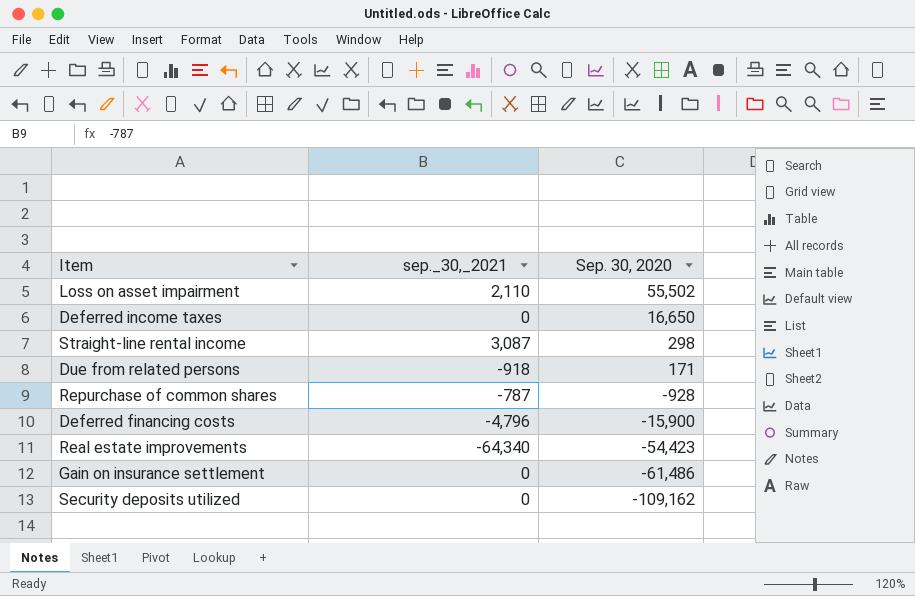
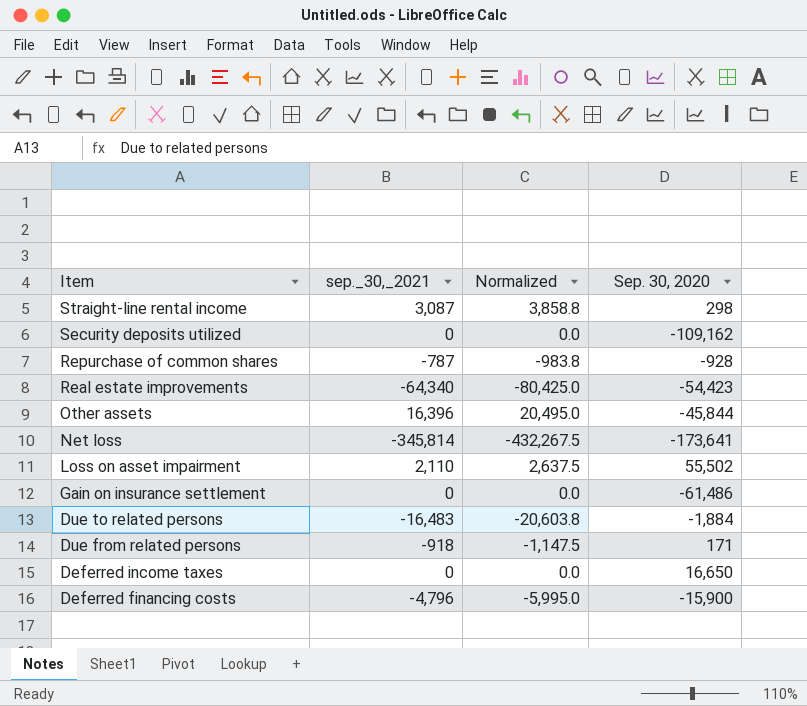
row order: Sep. 30, 2020 descending -> Item descending
column Normalized | formula: none -> [sep._30,_2021] * 1.25
row Other assets: none -> 16,396 | 20,495.0 | -45,844
row Net loss: none -> -345,814 | -432,267.5 | -173,641
row Due to related persons: none -> -16,483 | -20,603.8 | -1,884

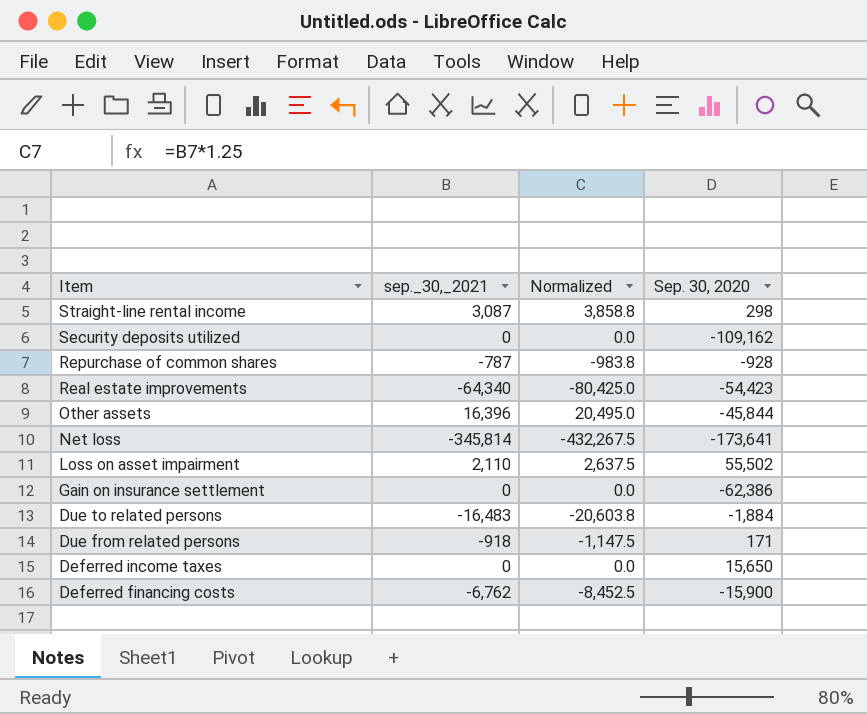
Gain on insurance settlement | Sep. 30, 2020: -61,486 -> -62,386
Deferred income taxes | Sep. 30, 2020: 16,650 -> 15,650
Deferred financing costs | sep._30,_2021: -4,796 -> -6,762
Deferred financing costs | Normalized: -5,995.0 -> -8,452.5

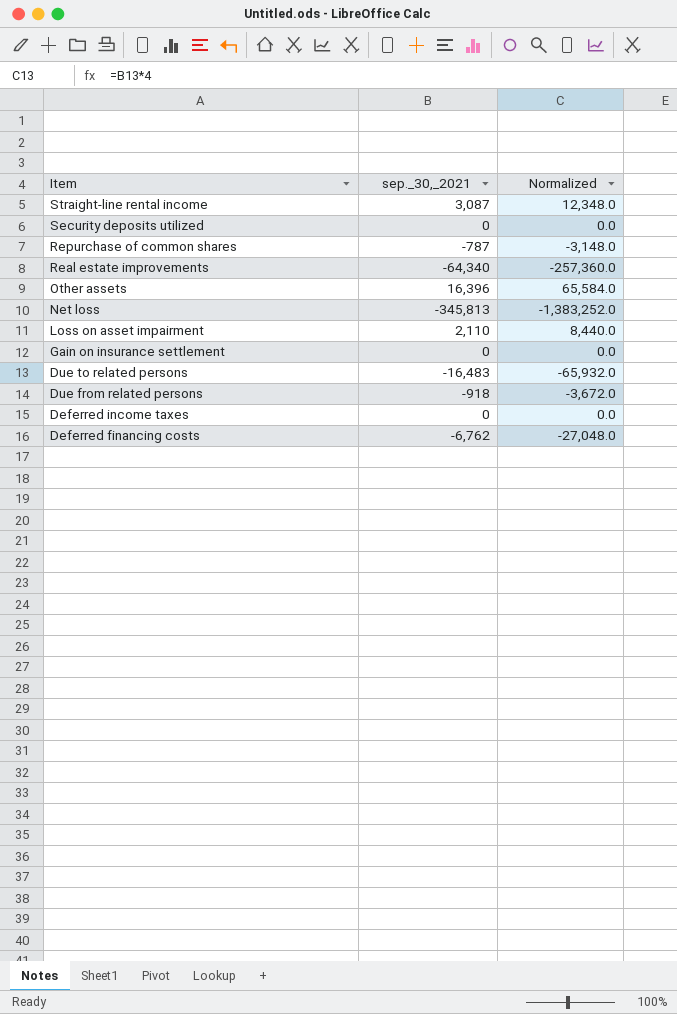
column Sep. 30, 2020 | position: 4 -> none
column Normalized | formula: [sep._30,_2021] * 1.25 -> [sep._30,_2021] * 4
Net loss | sep._30,_2021: -345,814 -> -345,813

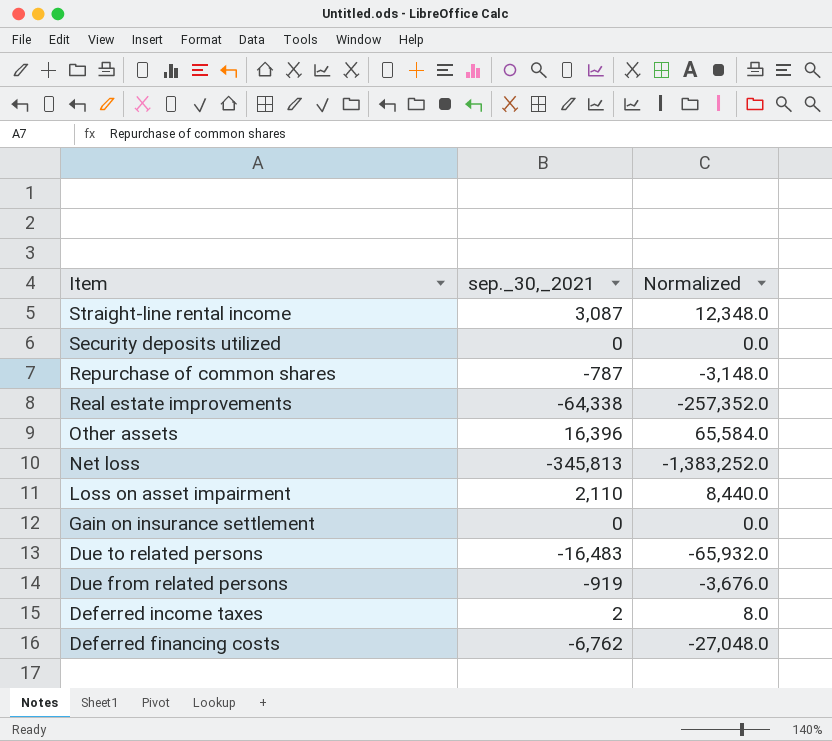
Real estate improvements | sep._30,_2021: -64,340 -> -64,338
Real estate improvements | Normalized: -257,360.0 -> -257,352.0
Due from related persons | sep._30,_2021: -918 -> -919
Due from related persons | Normalized: -3,672.0 -> -3,676.0
Deferred income taxes | sep._30,_2021: 0 -> 2
Deferred income taxes | Normalized: 0.0 -> 8.0

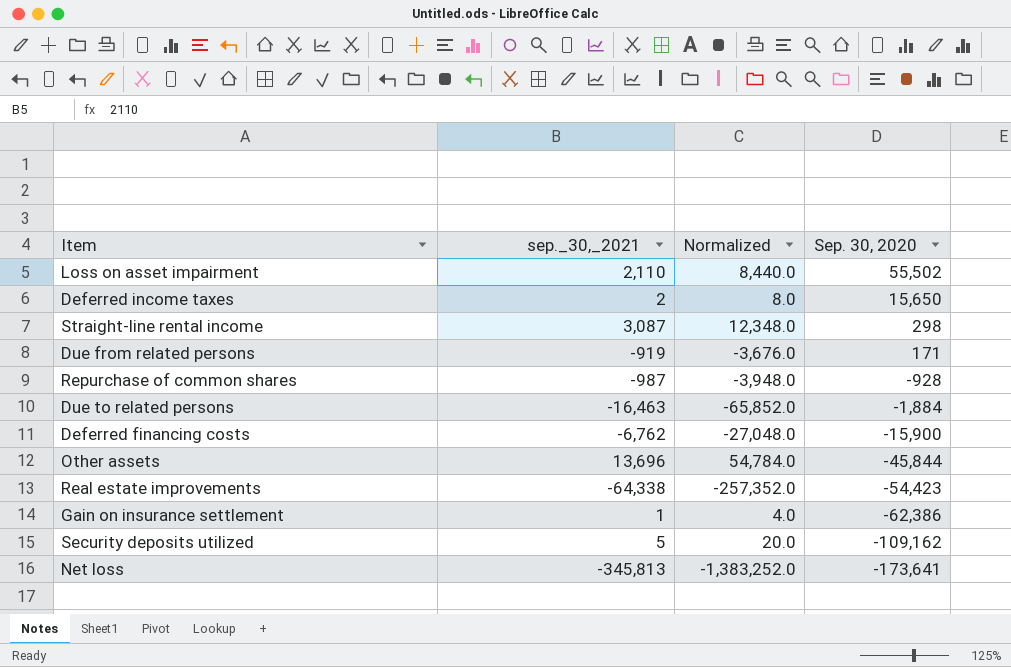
row order: Item descending -> Sep. 30, 2020 descending
column Sep. 30, 2020 | position: none -> 4
Repurchase of common shares | sep._30,_2021: -787 -> -987
Repurchase of common shares | Normalized: -3,148.0 -> -3,948.0
Due to related persons | sep._30,_2021: -16,483 -> -16,463
Due to related persons | Normalized: -65,932.0 -> -65,852.0
Other assets | sep._30,_2021: 16,396 -> 13,696
Other assets | Normalized: 65,584.0 -> 54,784.0
Gain on insurance settlement | sep._30,_2021: 0 -> 1
Gain on insurance settlement | Normalized: 0.0 -> 4.0
Security deposits utilized | sep._30,_2021: 0 -> 5
Security deposits utilized | Normalized: 0.0 -> 20.0

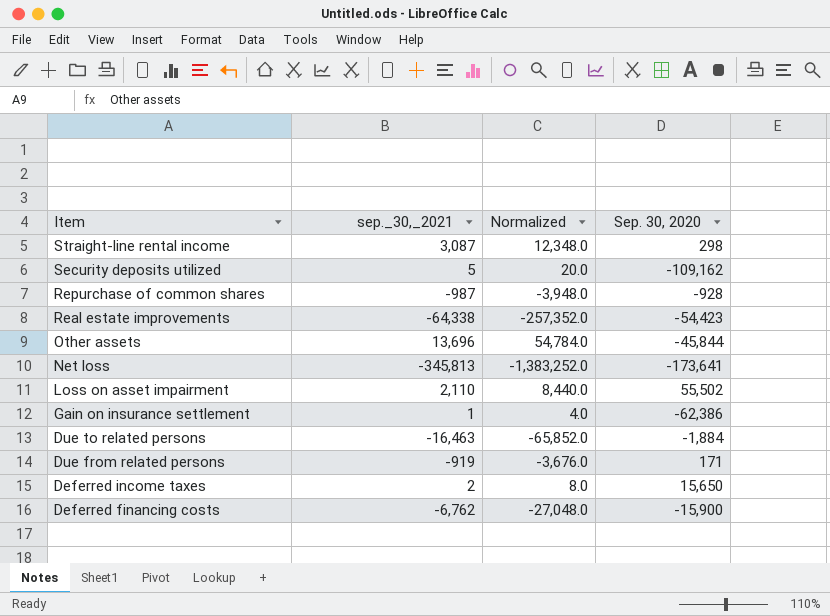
row order: Sep. 30, 2020 descending -> Item descending

